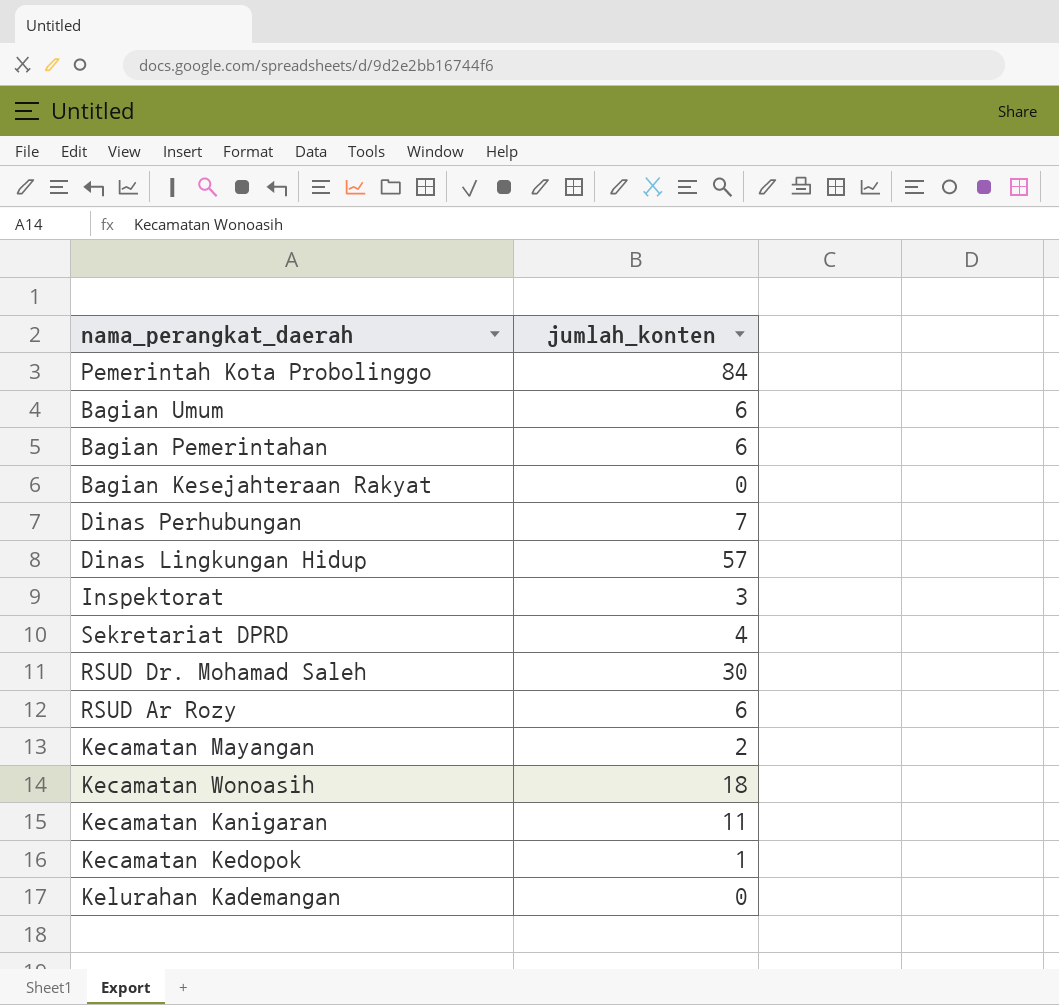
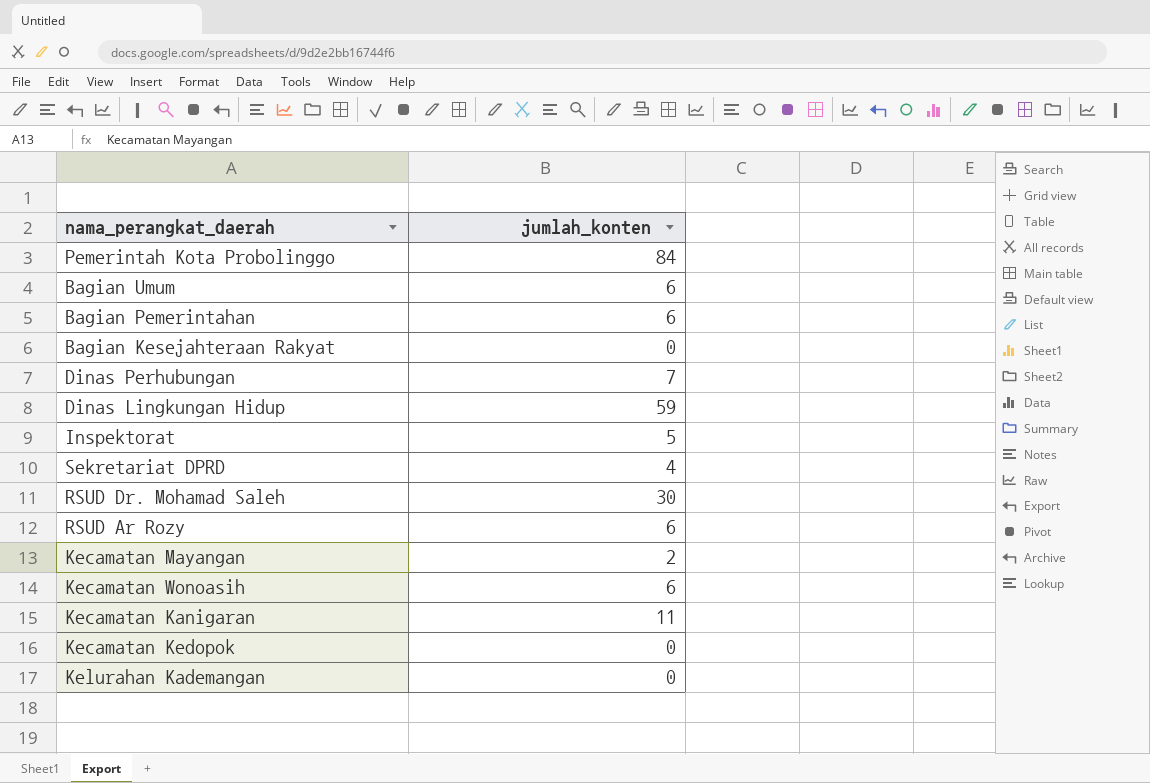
Dinas Lingkungan Hidup | jumlah_konten: 57 -> 59
Inspektorat | jumlah_konten: 3 -> 5
Kecamatan Wonoasih | jumlah_konten: 18 -> 6
Kecamatan Kedopok | jumlah_konten: 1 -> 0

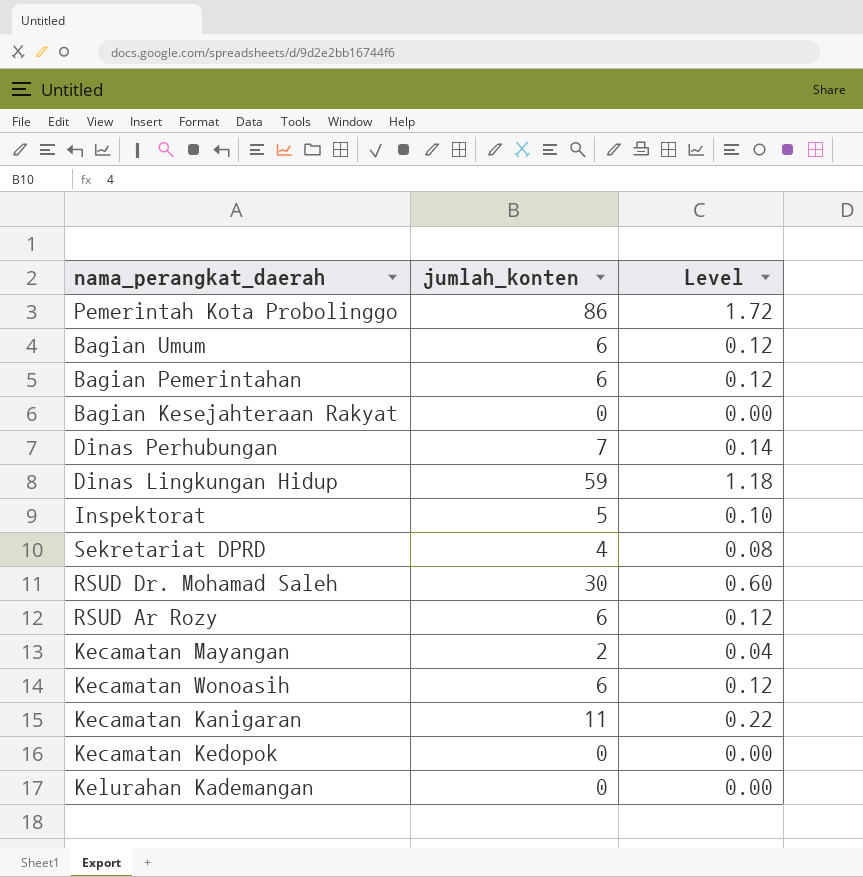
column Level | formula: none -> [jumlah_konten] * 0.02
Pemerintah Kota Probolinggo | jumlah_konten: 84 -> 86

